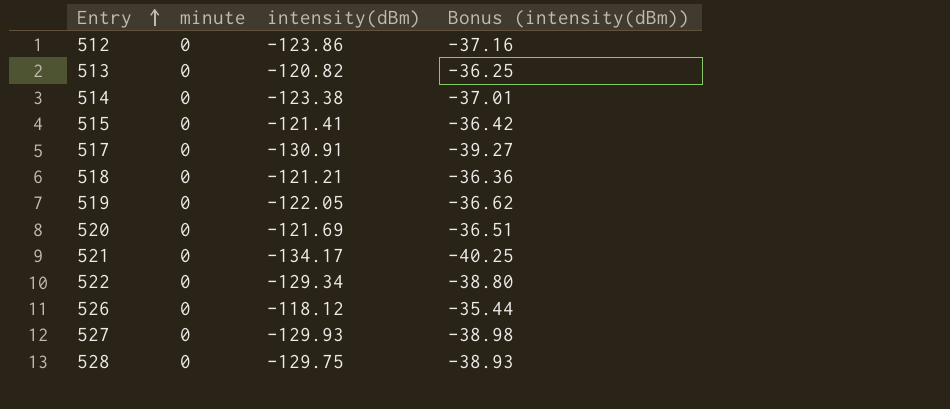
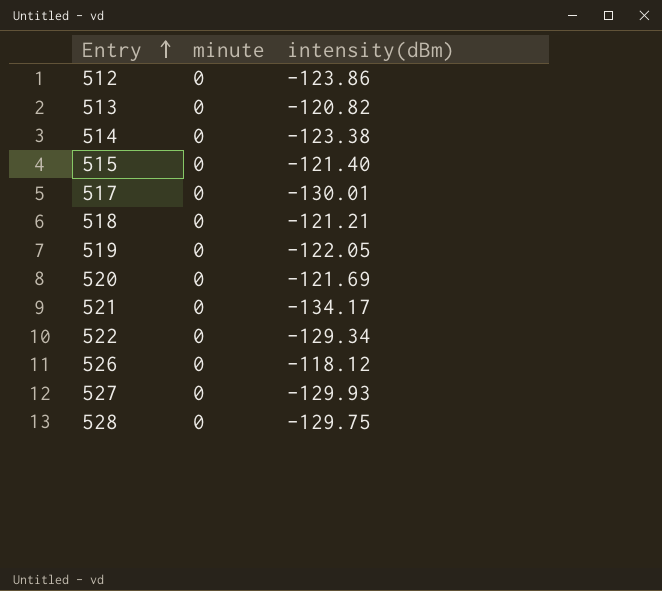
column Bonus (intensity(dBm)) | formula: [intensity(dBm)] * 0.3 -> none
515 | intensity(dBm): -121.41 -> -121.40
517 | intensity(dBm): -130.91 -> -130.01

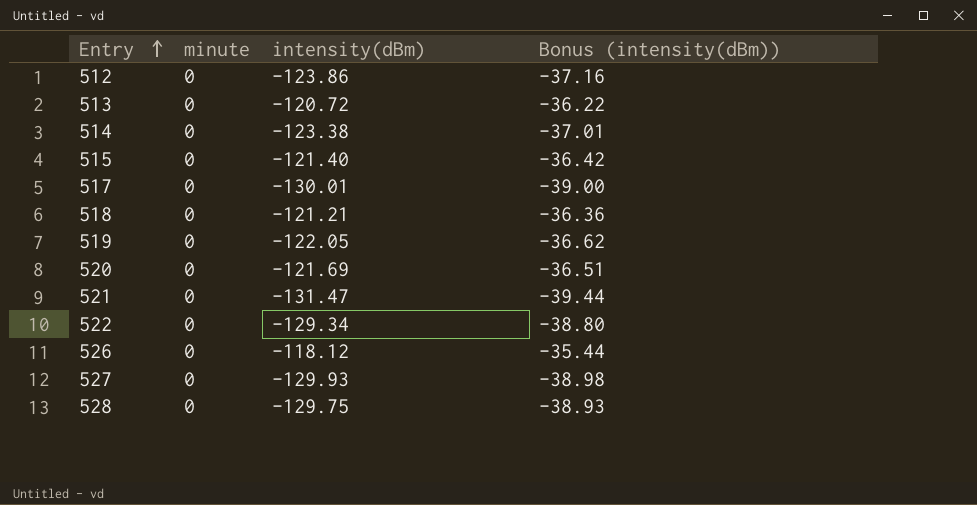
column Bonus (intensity(dBm)) | formula: none -> [intensity(dBm)] * 0.3
513 | intensity(dBm): -120.82 -> -120.72
521 | intensity(dBm): -134.17 -> -131.47

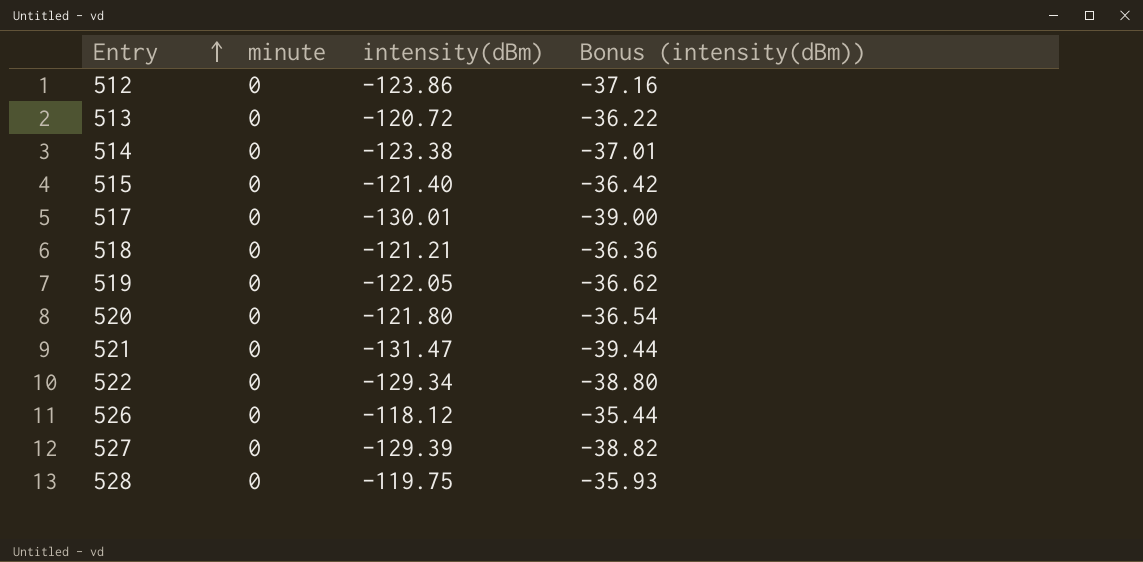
520 | intensity(dBm): -121.69 -> -121.80
520 | Bonus (intensity(dBm)): -36.51 -> -36.54
527 | intensity(dBm): -129.93 -> -129.39
527 | Bonus (intensity(dBm)): -38.98 -> -38.82
528 | intensity(dBm): -129.75 -> -119.75
528 | Bonus (intensity(dBm)): -38.93 -> -35.93

